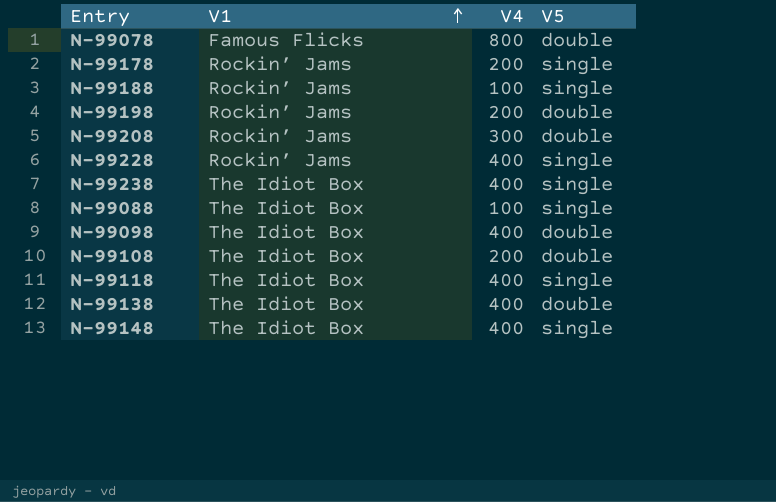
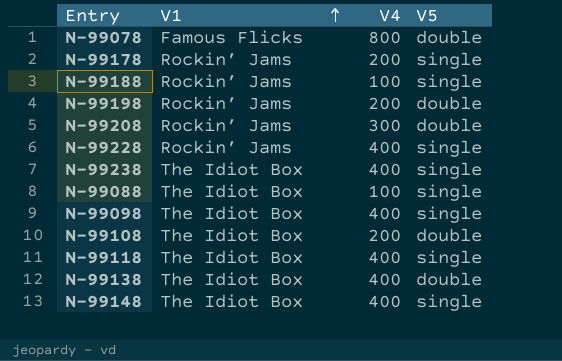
N-99098 | V5: double -> single

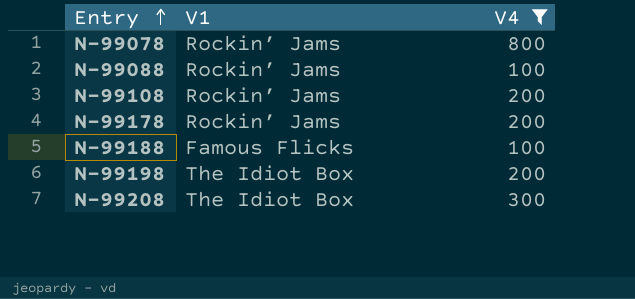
filter: none -> V4 != 400
row order: V1 ascending -> Entry ascending
column V5 | position: 4 -> none
N-99078 | V1: Famous Flicks -> Rockin’ Jams
N-99088 | V1: The Idiot Box -> Rockin’ Jams
N-99108 | V1: The Idiot Box -> Rockin’ Jams
N-99188 | V1: Rockin’ Jams -> Famous Flicks
N-99198 | V1: Rockin’ Jams -> The Idiot Box
N-99208 | V1: Rockin’ Jams -> The Idiot Box

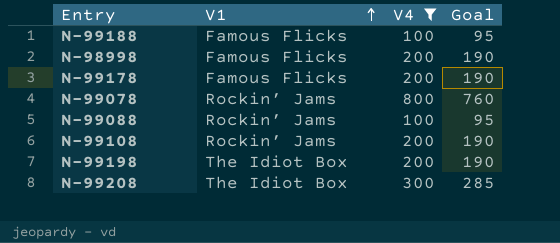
row order: Entry ascending -> V1 ascending
column Goal | formula: none -> [V4] * 0.95
row N-98998: none -> Famous Flicks | 200 | 190
N-99178 | V1: Rockin’ Jams -> Famous Flicks

